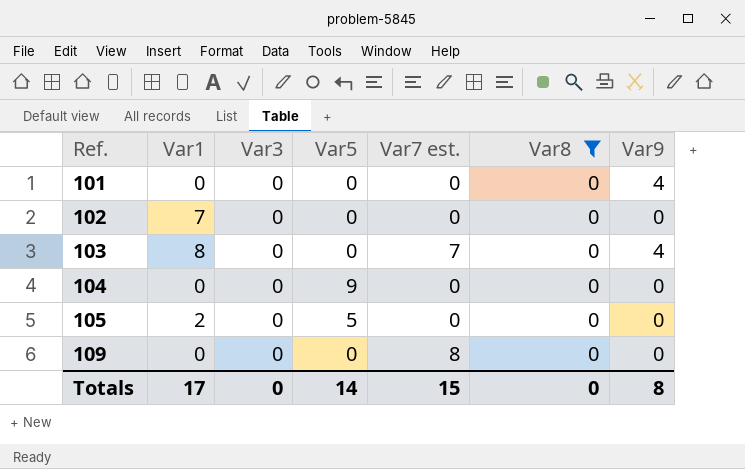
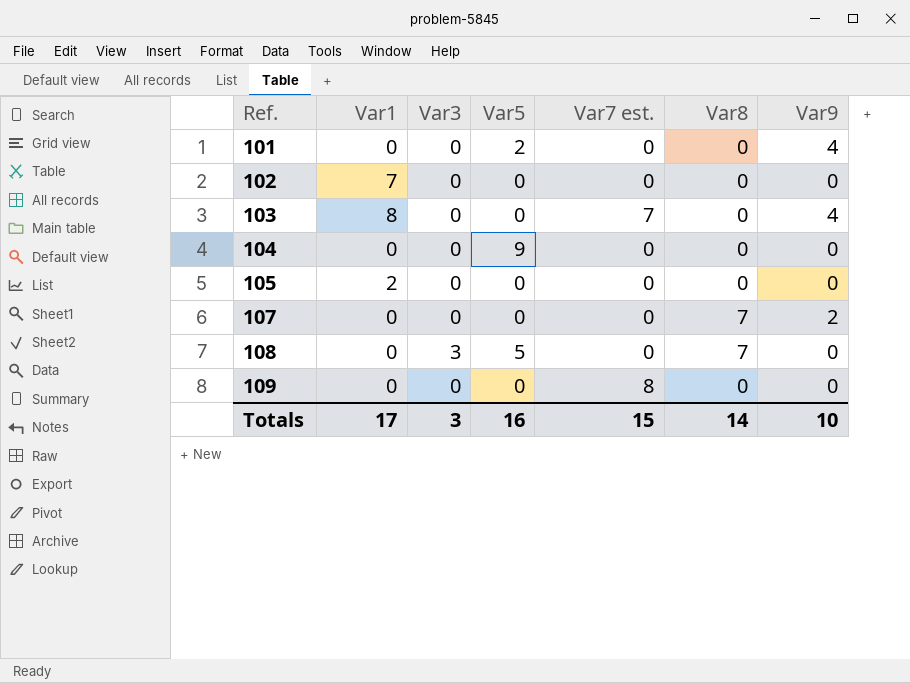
filter: Var8 = 0 -> none
101 | Var5: 0 -> 2
105 | Var5: 5 -> 0
Totals | Var3: 0 -> 3
Totals | Var5: 14 -> 16
Totals | Var8: 0 -> 14
Totals | Var9: 8 -> 10

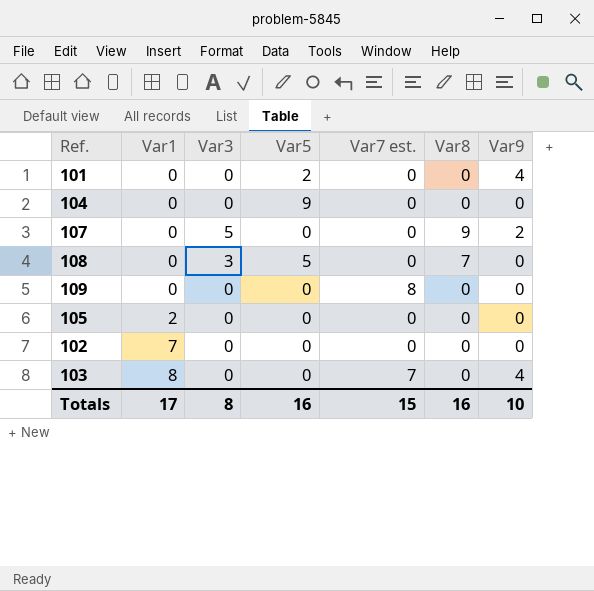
row order: Ref. ascending -> Var1 ascending
107 | Var3: 0 -> 5
107 | Var8: 7 -> 9
Totals | Var3: 3 -> 8
Totals | Var8: 14 -> 16

